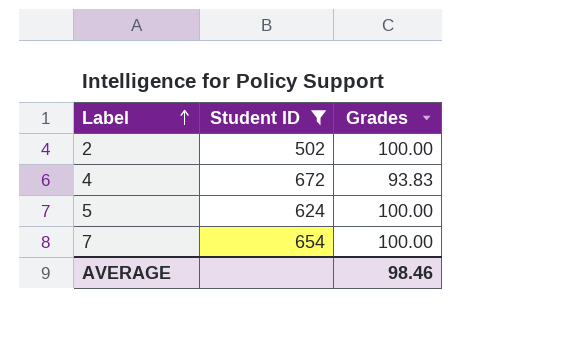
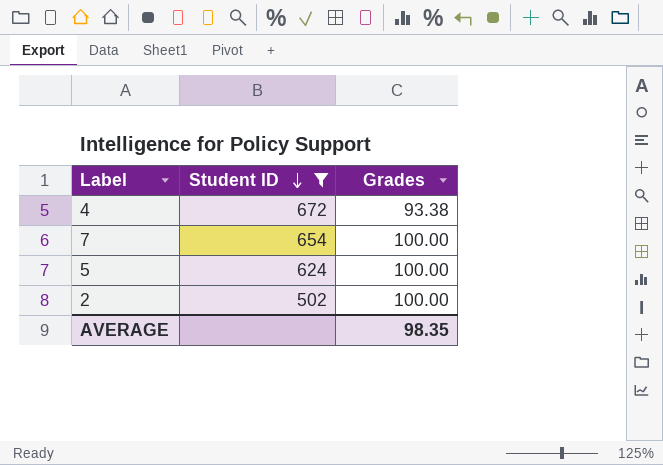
row order: Label ascending -> Student ID descending
4 | Grades: 93.83 -> 93.38
AVERAGE | Grades: 98.46 -> 98.35

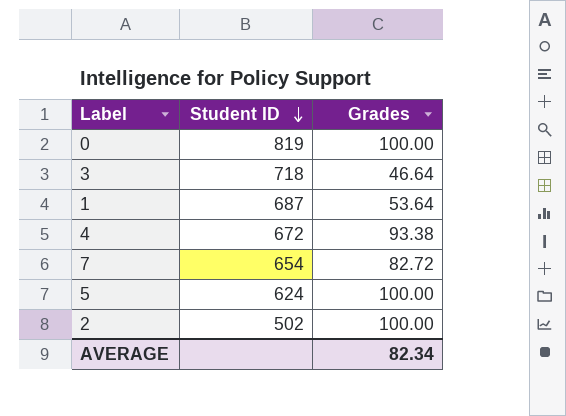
filter: Student ID <= 672 -> none
7 | Grades: 100.00 -> 82.72
AVERAGE | Grades: 98.35 -> 82.34

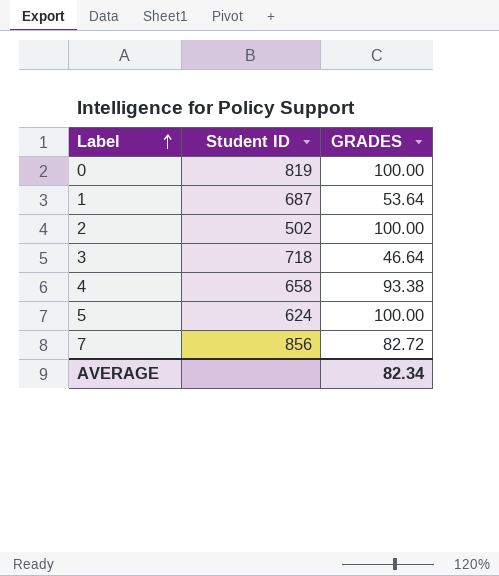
row order: Student ID descending -> Label ascending
column name: Grades -> GRADES
4 | Student ID: 672 -> 658
7 | Student ID: 654 -> 856

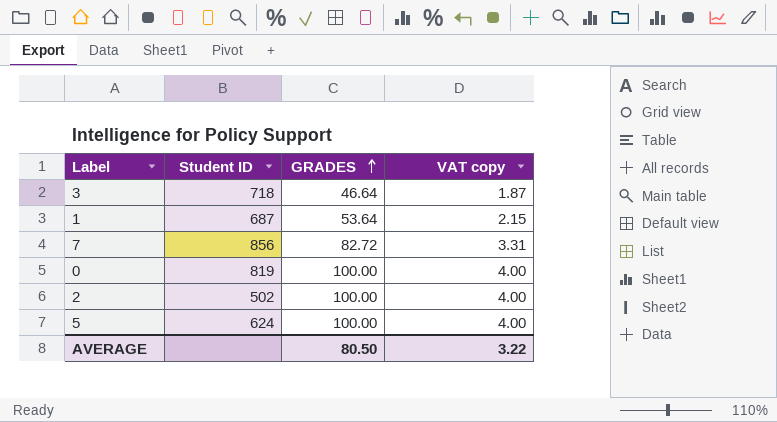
row order: Label ascending -> GRADES ascending
column VAT copy | formula: none -> [GRADES] * 0.04
row 4: 658 | 93.38 -> none
AVERAGE | GRADES: 82.34 -> 80.50

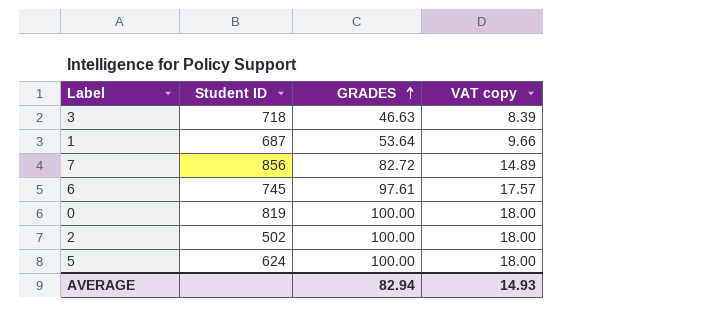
column VAT copy | formula: [GRADES] * 0.04 -> [GRADES] * 0.18
3 | GRADES: 46.64 -> 46.63
row 6: none -> 745 | 97.61 | 17.57
AVERAGE | GRADES: 80.50 -> 82.94
AVERAGE | VAT copy: 3.22 -> 14.93

